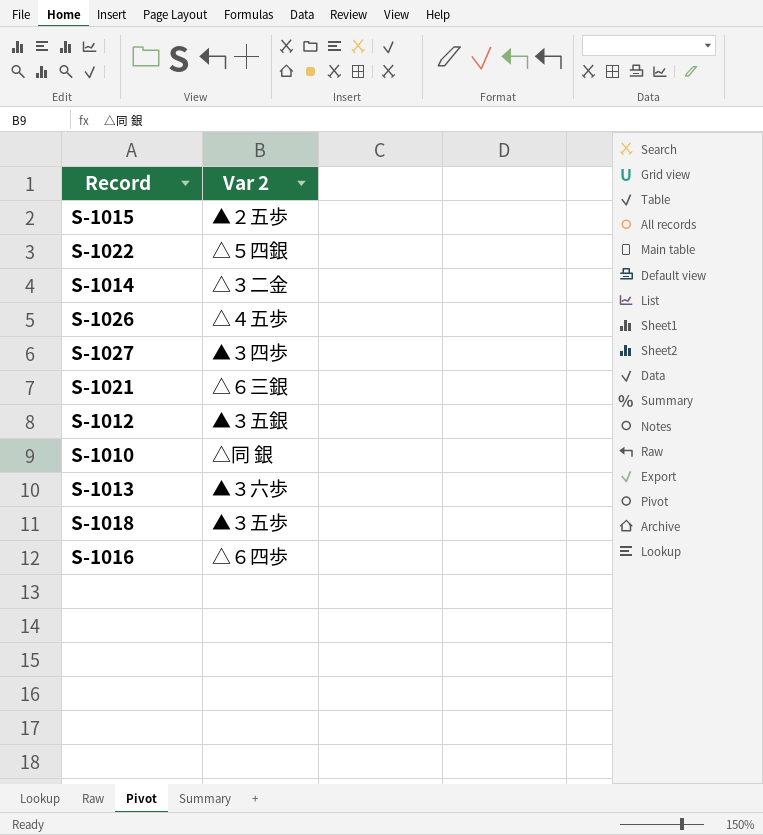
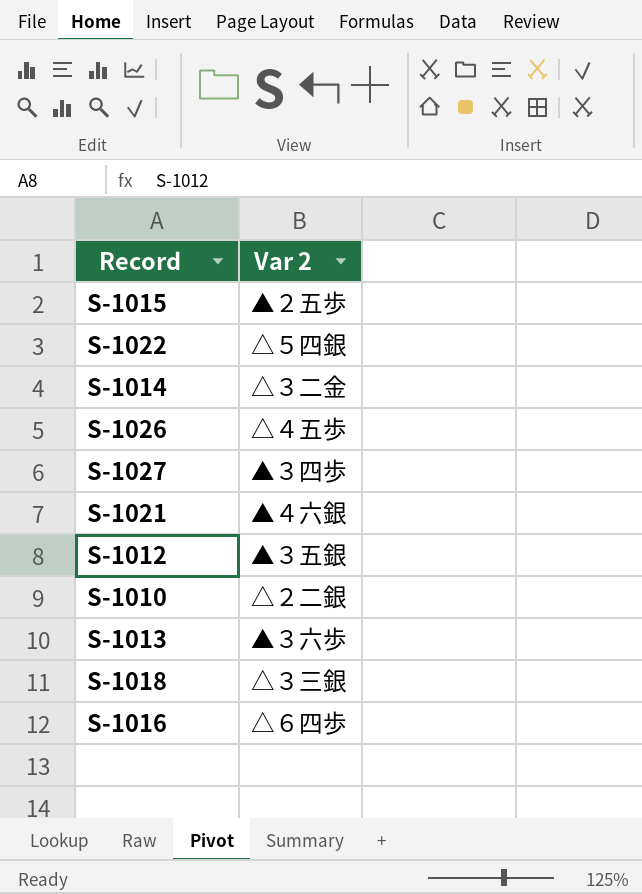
S-1021 | Var 2: △６三銀 -> ▲４六銀
S-1010 | Var 2: △同 銀 -> △２二銀
S-1018 | Var 2: ▲３五歩 -> △３三銀

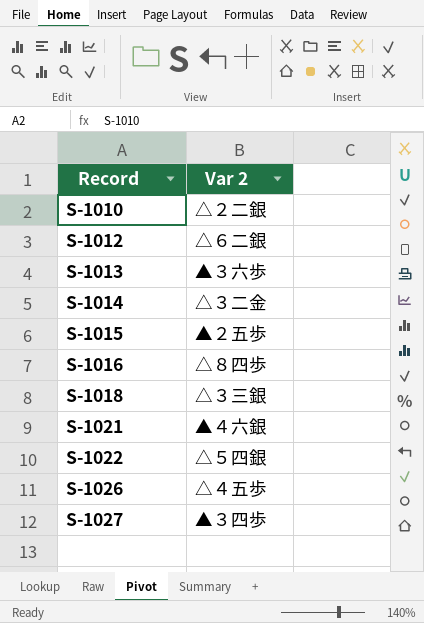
row order: none -> Record ascending
S-1012 | Var 2: ▲３五銀 -> △６二銀
S-1016 | Var 2: △６四歩 -> △８四歩

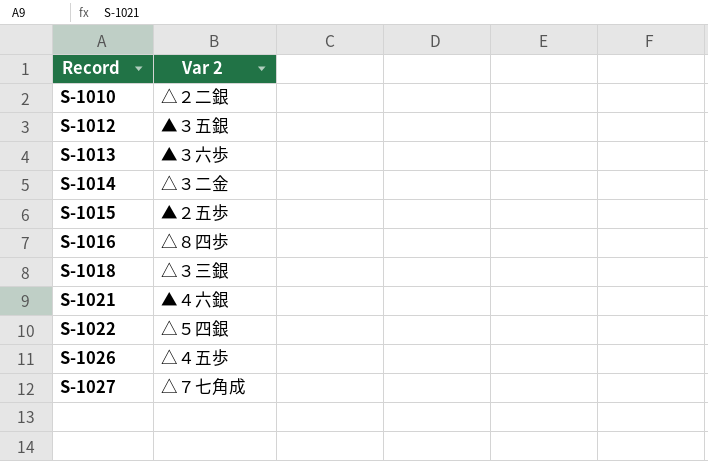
S-1012 | Var 2: △６二銀 -> ▲３五銀
S-1027 | Var 2: ▲３四歩 -> △７七角成

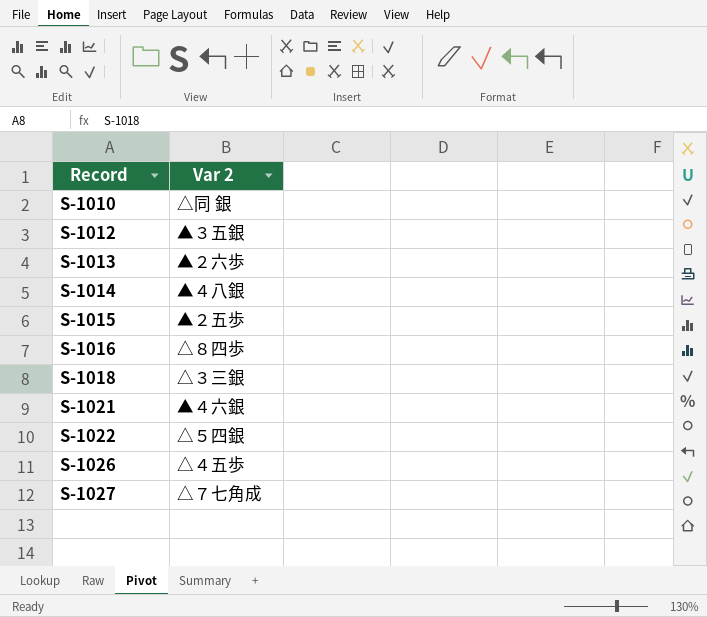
S-1010 | Var 2: △２二銀 -> △同 銀
S-1013 | Var 2: ▲３六歩 -> ▲２六歩
S-1014 | Var 2: △３二金 -> ▲４八銀

